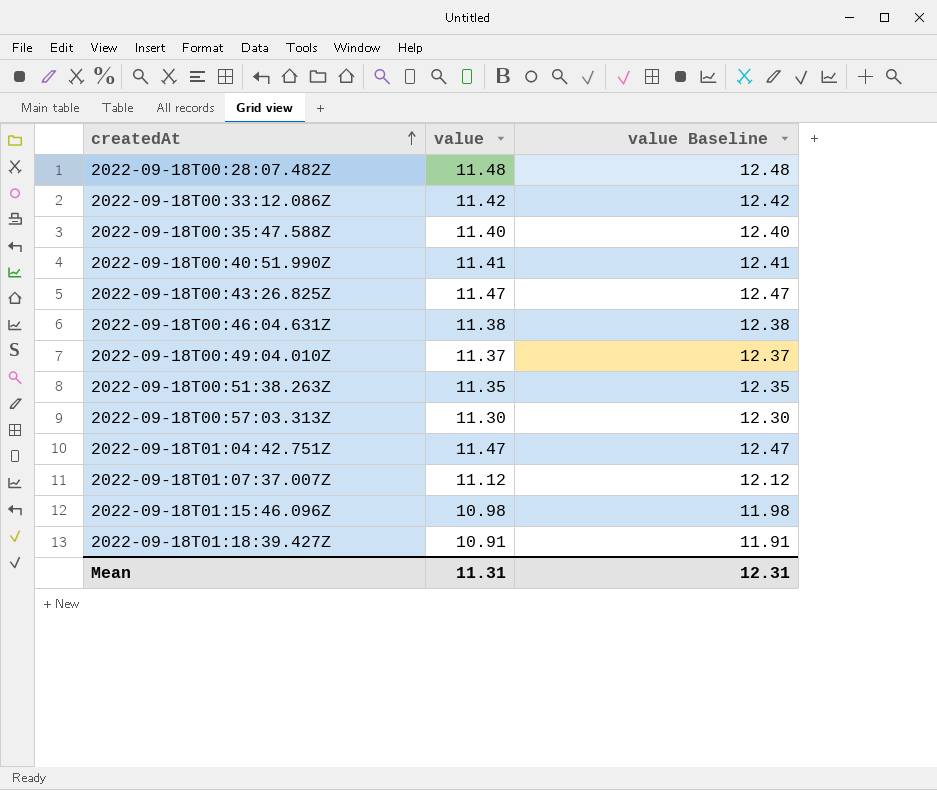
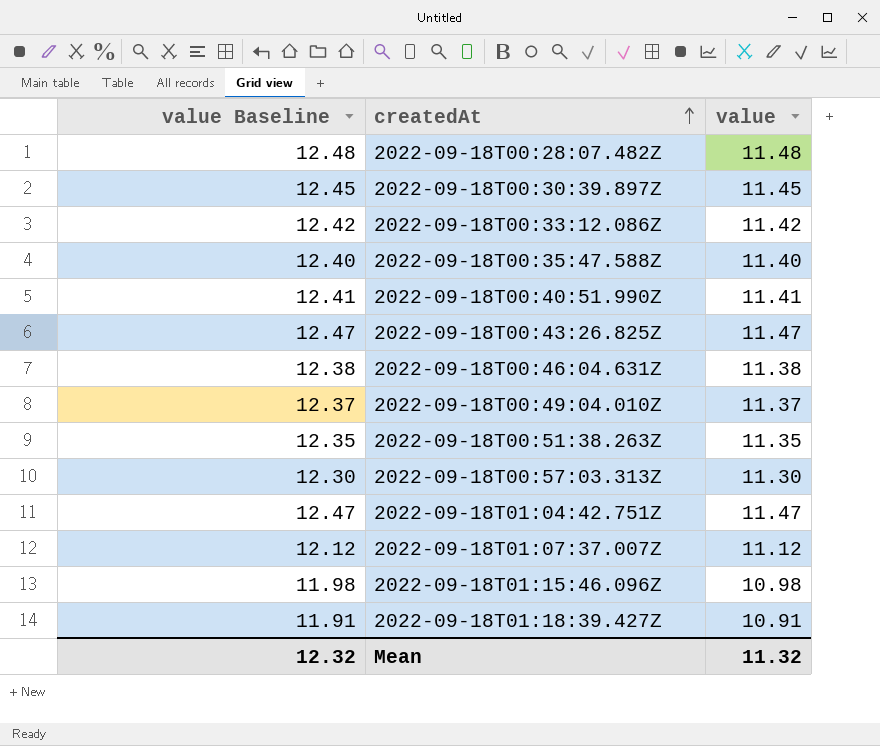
column value Baseline | position: 3 -> 1
row 2022-09-18T00:30:39.897Z: none -> 12.45 | 11.45
Mean | value Baseline: 12.31 -> 12.32
Mean | value: 11.31 -> 11.32

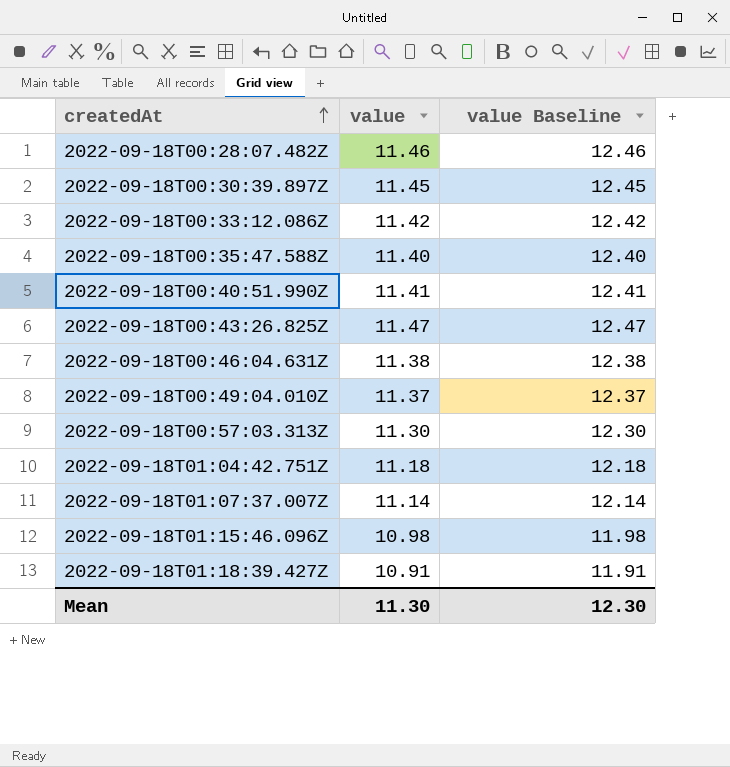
column value Baseline | position: 1 -> 3
row 2022-09-18T00:51:38.263Z: 12.35 | 11.35 -> none
2022-09-18T00:28:07.482Z | value: 11.48 -> 11.46
2022-09-18T00:28:07.482Z | value Baseline: 12.48 -> 12.46
2022-09-18T01:04:42.751Z | value: 11.47 -> 11.18
2022-09-18T01:04:42.751Z | value Baseline: 12.47 -> 12.18
2022-09-18T01:07:37.007Z | value: 11.12 -> 11.14
2022-09-18T01:07:37.007Z | value Baseline: 12.12 -> 12.14
Mean | value: 11.32 -> 11.30
Mean | value Baseline: 12.32 -> 12.30

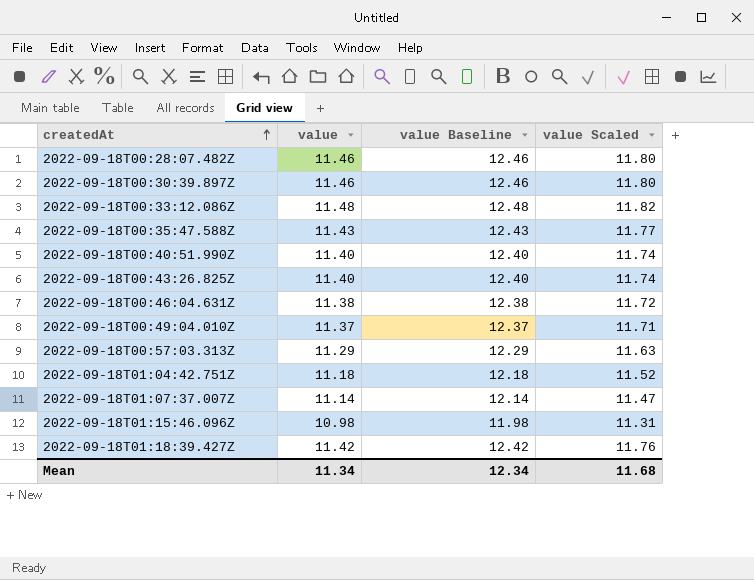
column value Scaled | formula: none -> [value] * 1.03
2022-09-18T00:30:39.897Z | value: 11.45 -> 11.46
2022-09-18T00:30:39.897Z | value Baseline: 12.45 -> 12.46
2022-09-18T00:33:12.086Z | value: 11.42 -> 11.48
2022-09-18T00:33:12.086Z | value Baseline: 12.42 -> 12.48
2022-09-18T00:35:47.588Z | value: 11.40 -> 11.43
2022-09-18T00:35:47.588Z | value Baseline: 12.40 -> 12.43
2022-09-18T00:40:51.990Z | value: 11.41 -> 11.40
2022-09-18T00:40:51.990Z | value Baseline: 12.41 -> 12.40
2022-09-18T00:43:26.825Z | value: 11.47 -> 11.40
2022-09-18T00:43:26.825Z | value Baseline: 12.47 -> 12.40
2022-09-18T00:57:03.313Z | value: 11.30 -> 11.29
2022-09-18T00:57:03.313Z | value Baseline: 12.30 -> 12.29
2022-09-18T01:18:39.427Z | value: 10.91 -> 11.42
2022-09-18T01:18:39.427Z | value Baseline: 11.91 -> 12.42
Mean | value: 11.30 -> 11.34
Mean | value Baseline: 12.30 -> 12.34

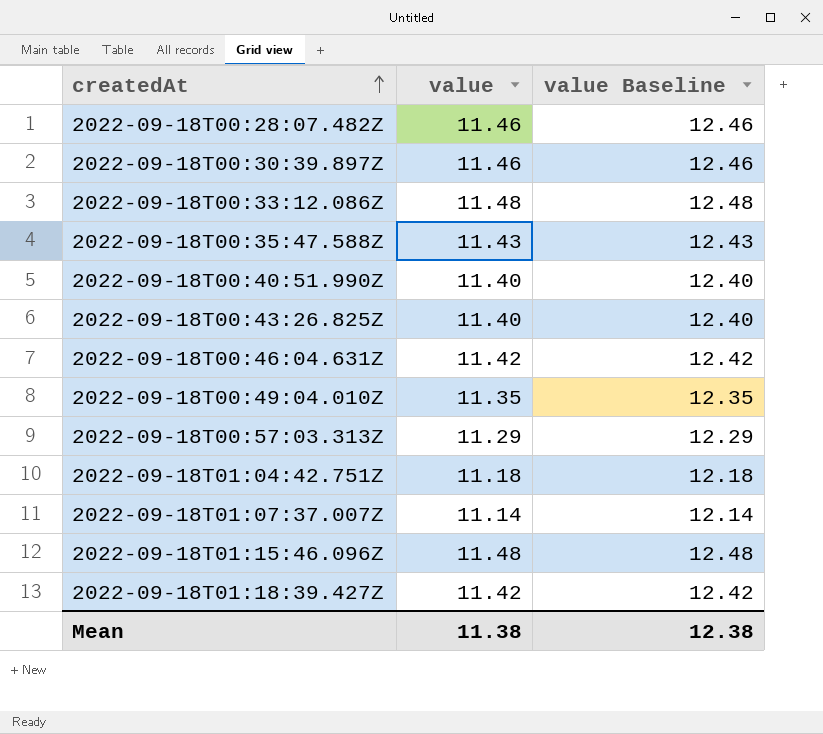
column value Scaled | formula: [value] * 1.03 -> none
2022-09-18T00:46:04.631Z | value: 11.38 -> 11.42
2022-09-18T00:46:04.631Z | value Baseline: 12.38 -> 12.42
2022-09-18T00:49:04.010Z | value: 11.37 -> 11.35
2022-09-18T00:49:04.010Z | value Baseline: 12.37 -> 12.35
2022-09-18T01:15:46.096Z | value: 10.98 -> 11.48
2022-09-18T01:15:46.096Z | value Baseline: 11.98 -> 12.48
Mean | value: 11.34 -> 11.38
Mean | value Baseline: 12.34 -> 12.38

